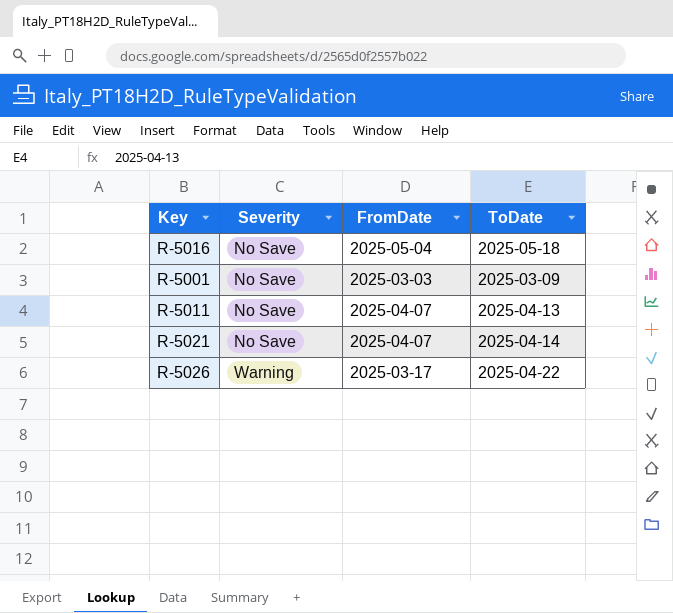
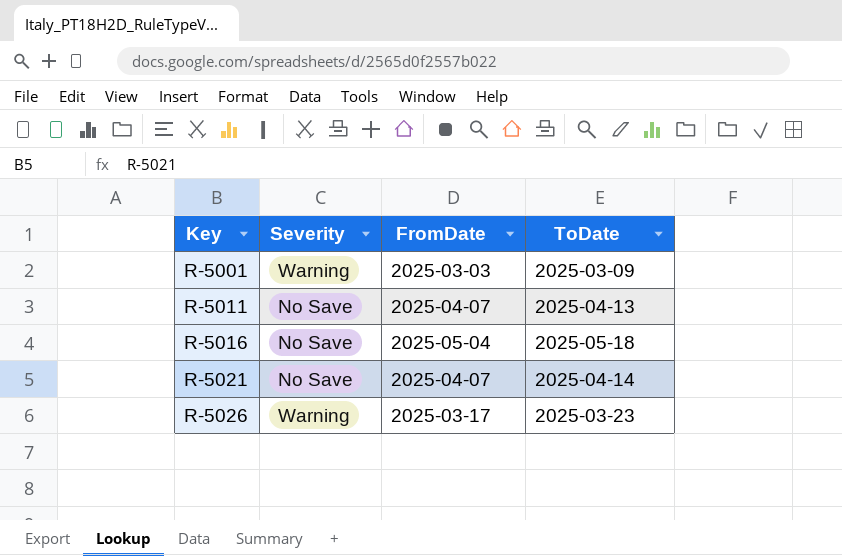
row order: Severity ascending -> Key ascending
R-5001 | Severity: No Save -> Warning
R-5026 | ToDate: 2025-04-22 -> 2025-03-23

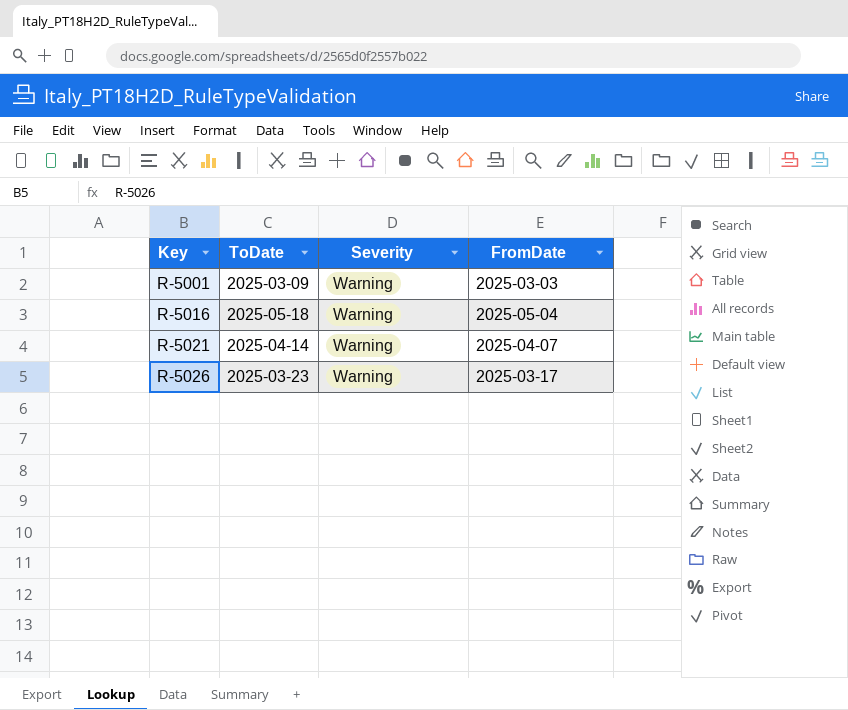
column ToDate | position: 4 -> 2
row R-5011: No Save | 2025-04-07 | 2025-04-13 -> none
R-5016 | Severity: No Save -> Warning
R-5021 | Severity: No Save -> Warning

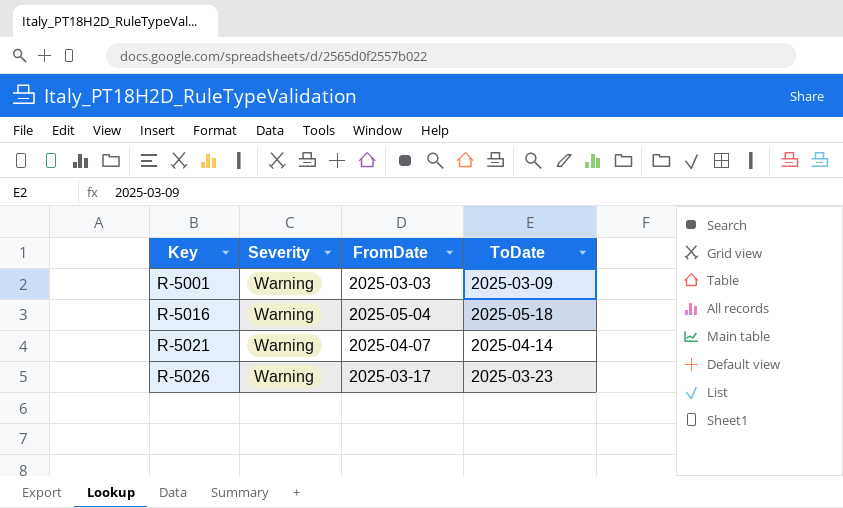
column ToDate | position: 2 -> 4

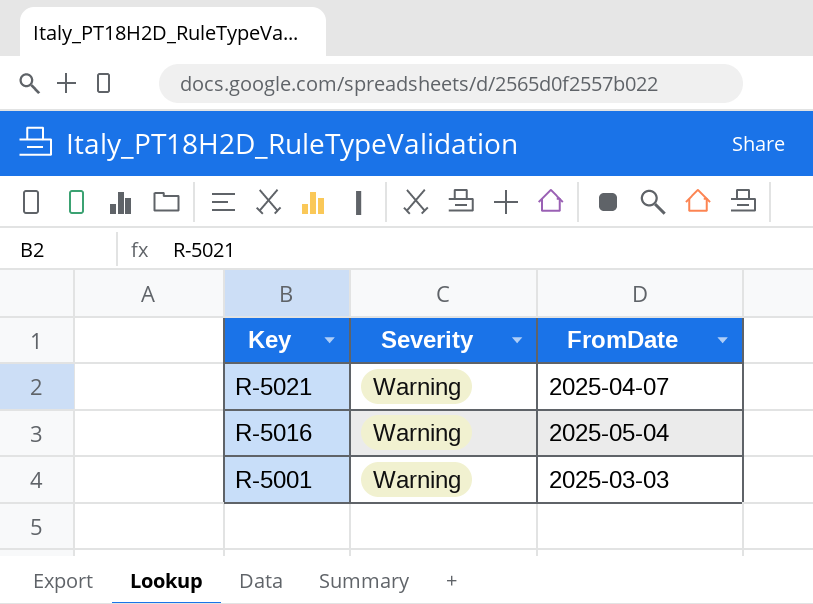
row order: Key ascending -> Key descending
column ToDate | position: 4 -> none
row R-5026: Warning | 2025-03-17 | 2025-03-23 -> none

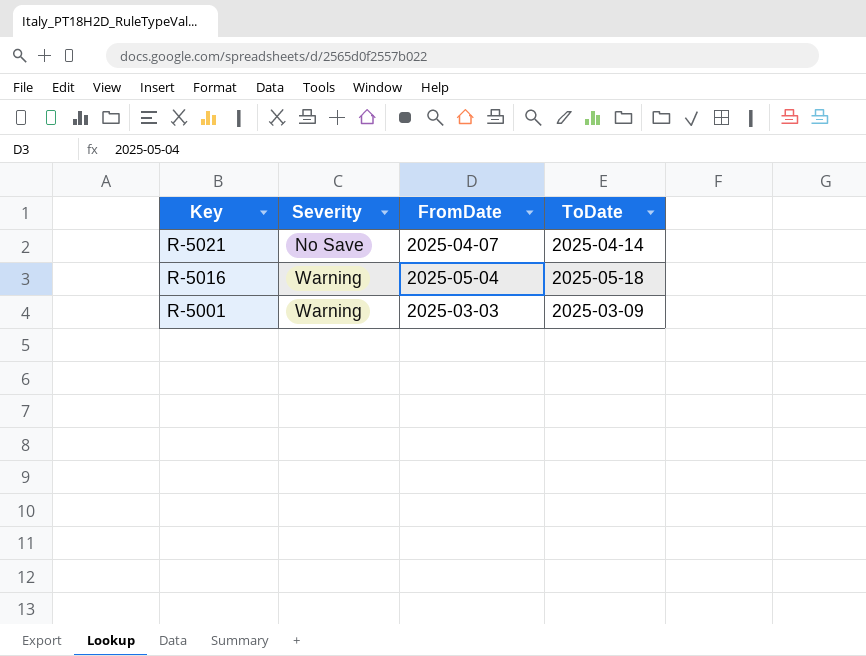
column ToDate | position: none -> 4
R-5021 | Severity: Warning -> No Save

